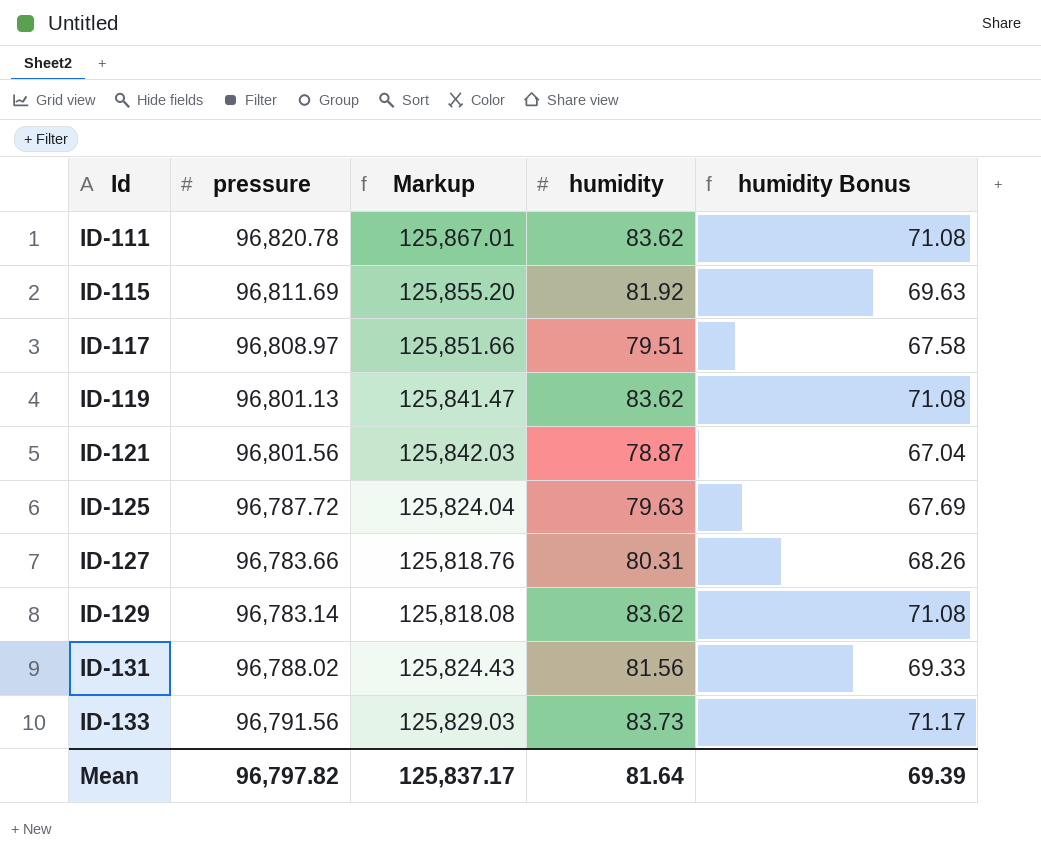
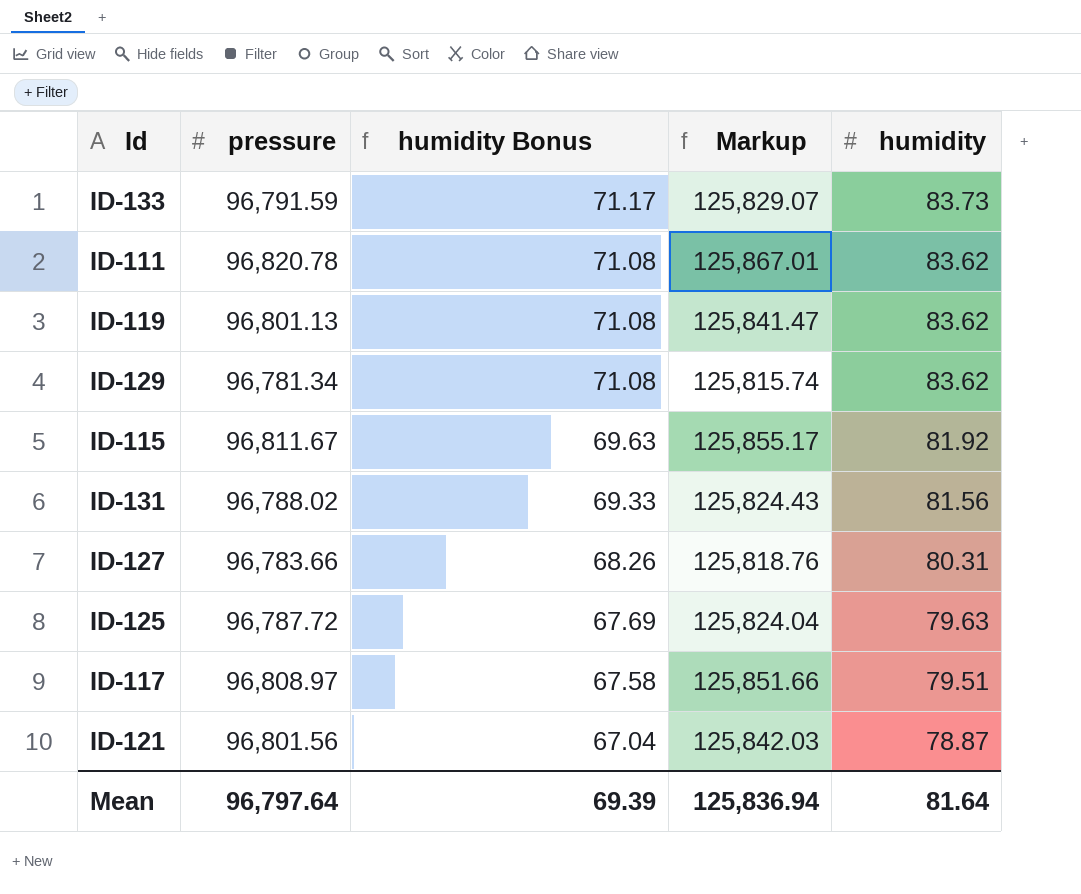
row order: Id ascending -> humidity Bonus descending
column humidity Bonus | position: 5 -> 3
ID-133 | pressure: 96,791.56 -> 96,791.59
ID-133 | Markup: 125,829.03 -> 125,829.07
ID-129 | pressure: 96,783.14 -> 96,781.34
ID-129 | Markup: 125,818.08 -> 125,815.74
ID-115 | pressure: 96,811.69 -> 96,811.67
ID-115 | Markup: 125,855.20 -> 125,855.17
Mean | pressure: 96,797.82 -> 96,797.64
Mean | Markup: 125,837.17 -> 125,836.94

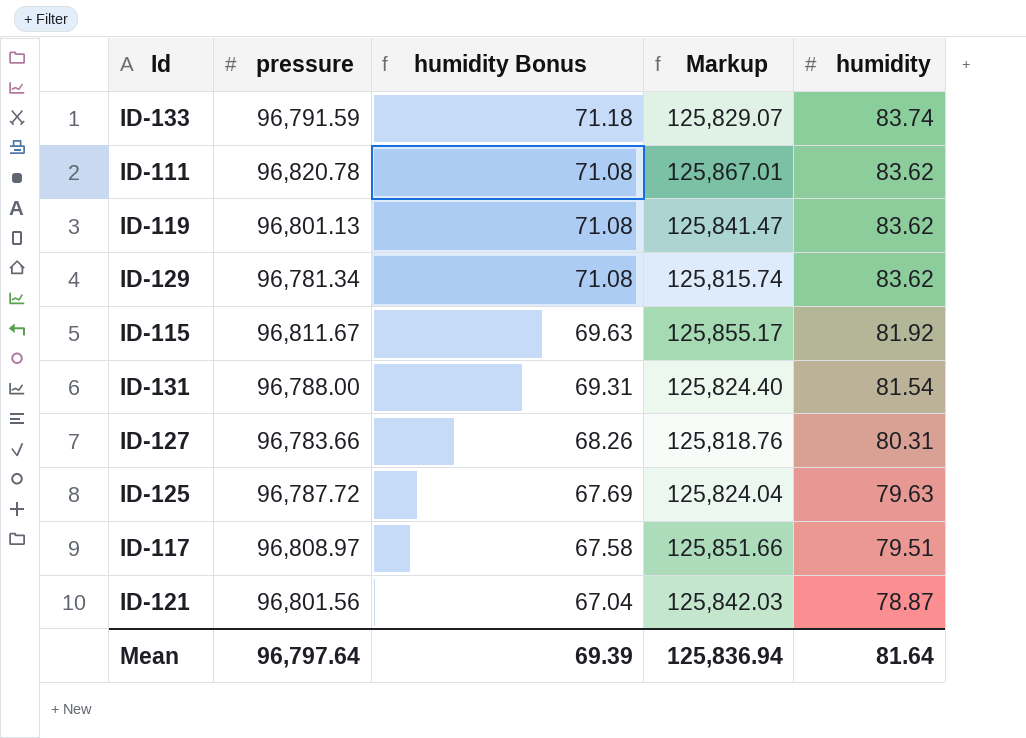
ID-133 | humidity Bonus: 71.17 -> 71.18
ID-133 | humidity: 83.73 -> 83.74
ID-131 | pressure: 96,788.02 -> 96,788.00
ID-131 | humidity Bonus: 69.33 -> 69.31
ID-131 | Markup: 125,824.43 -> 125,824.40
ID-131 | humidity: 81.56 -> 81.54

